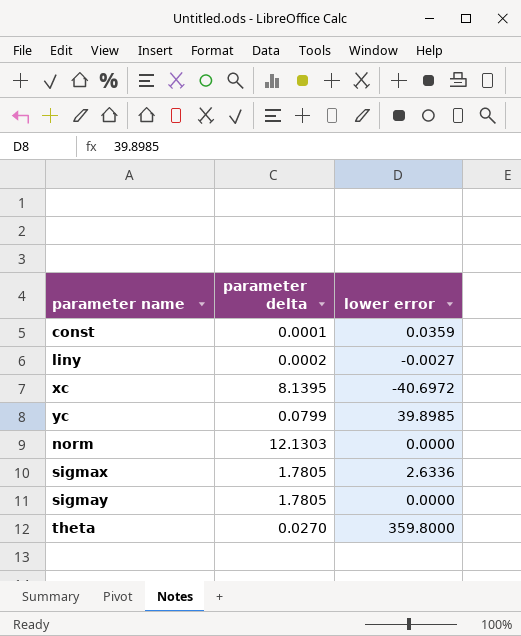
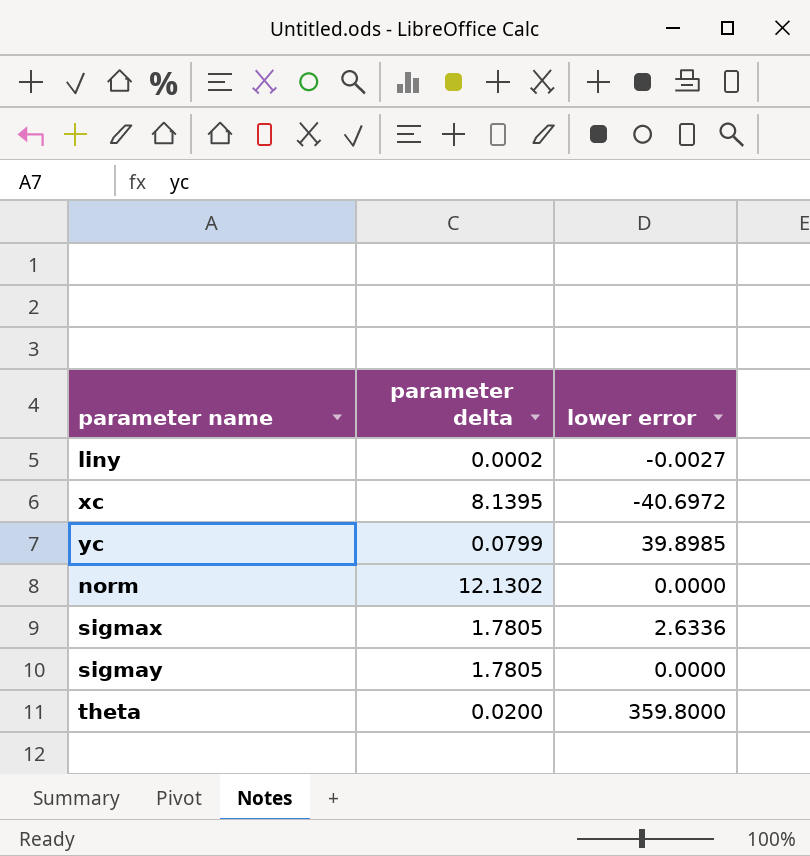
row const: 0.0001 | 0.0359 -> none
norm | parameter delta: 12.1303 -> 12.1302
theta | parameter delta: 0.0270 -> 0.0200

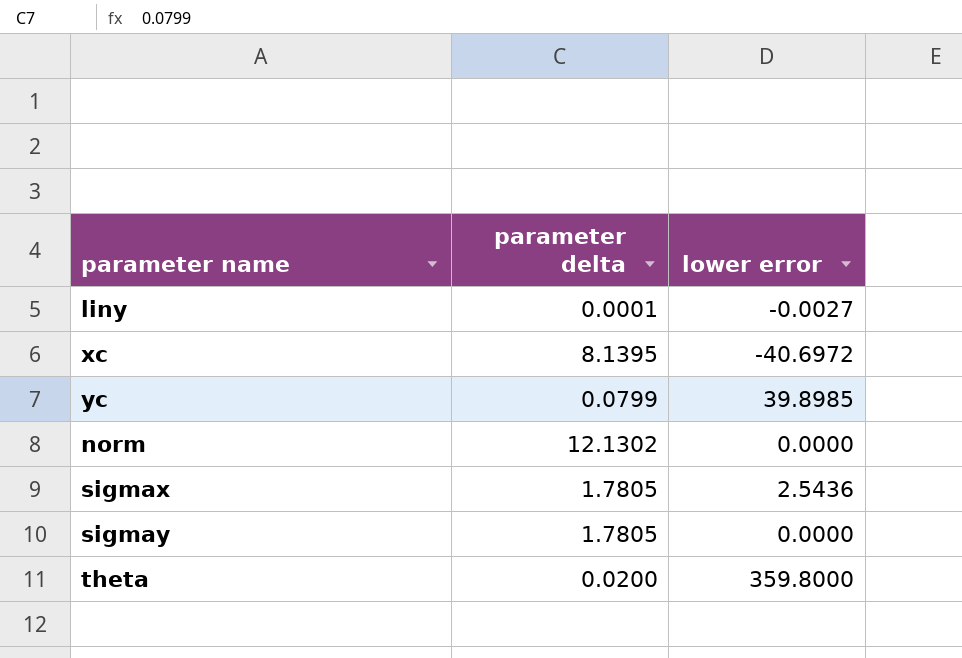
liny | parameter delta: 0.0002 -> 0.0001
sigmax | lower error: 2.6336 -> 2.5436

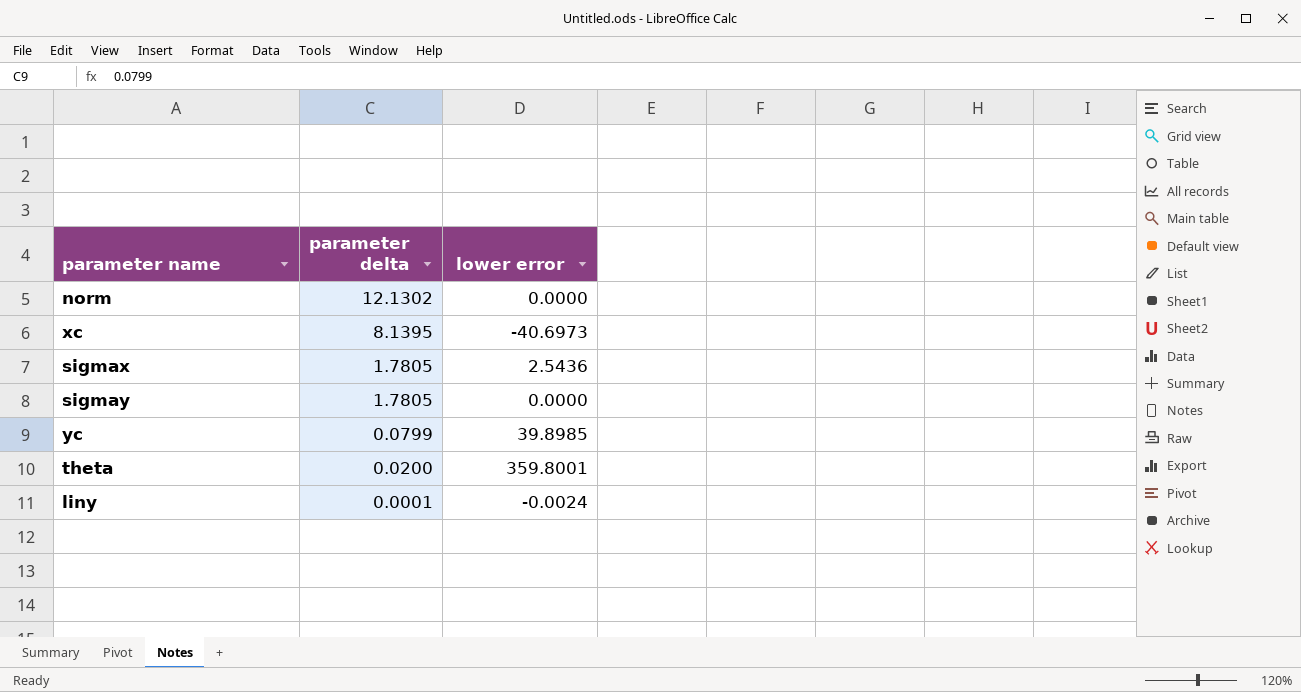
row order: none -> parameter delta descending
xc | lower error: -40.6972 -> -40.6973
theta | lower error: 359.8000 -> 359.8001
liny | lower error: -0.0027 -> -0.0024

